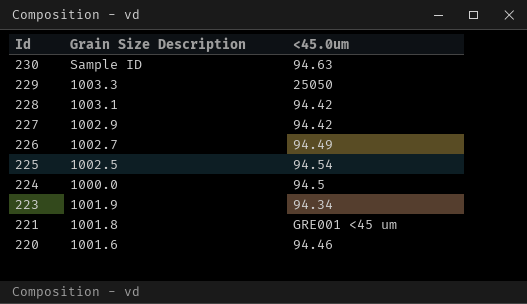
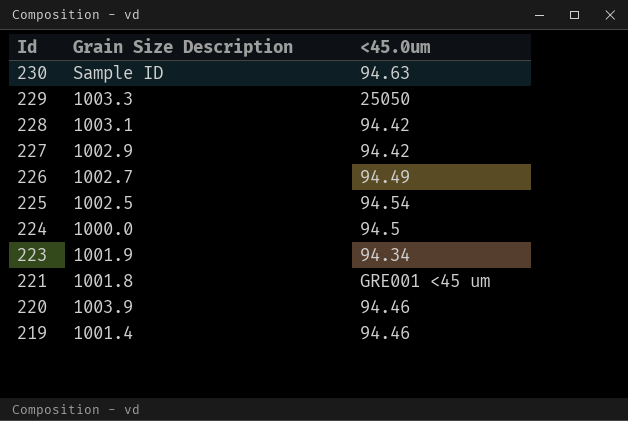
220 | Grain Size Description: 1001.6 -> 1003.9
row 219: none -> 1001.4 | 94.46

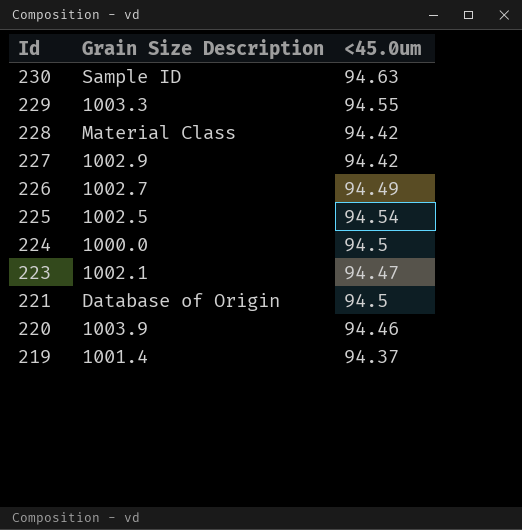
229 | <45.0um: 25050 -> 94.55
228 | Grain Size Description: 1003.1 -> Material Class
223 | Grain Size Description: 1001.9 -> 1002.1
223 | <45.0um: 94.34 -> 94.47
221 | Grain Size Description: 1001.8 -> Database of Origin
221 | <45.0um: GRE001 <45 um -> 94.5
219 | <45.0um: 94.46 -> 94.37

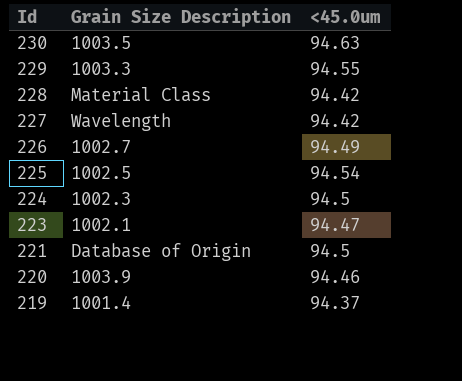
230 | Grain Size Description: Sample ID -> 1003.5
227 | Grain Size Description: 1002.9 -> Wavelength
224 | Grain Size Description: 1000.0 -> 1002.3

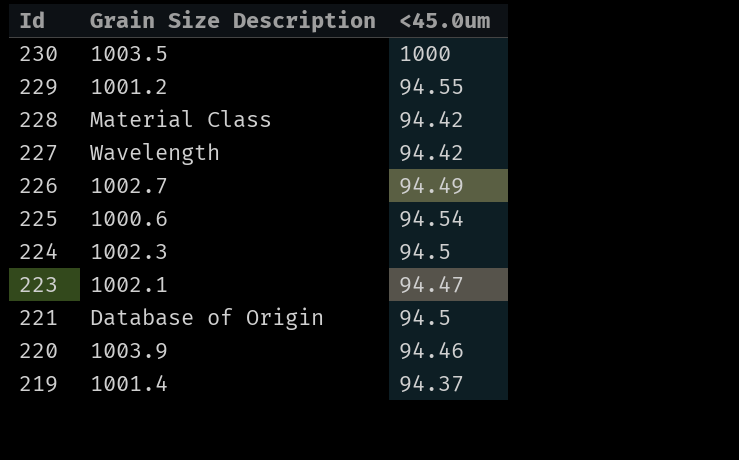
230 | <45.0um: 94.63 -> 1000
229 | Grain Size Description: 1003.3 -> 1001.2
225 | Grain Size Description: 1002.5 -> 1000.6

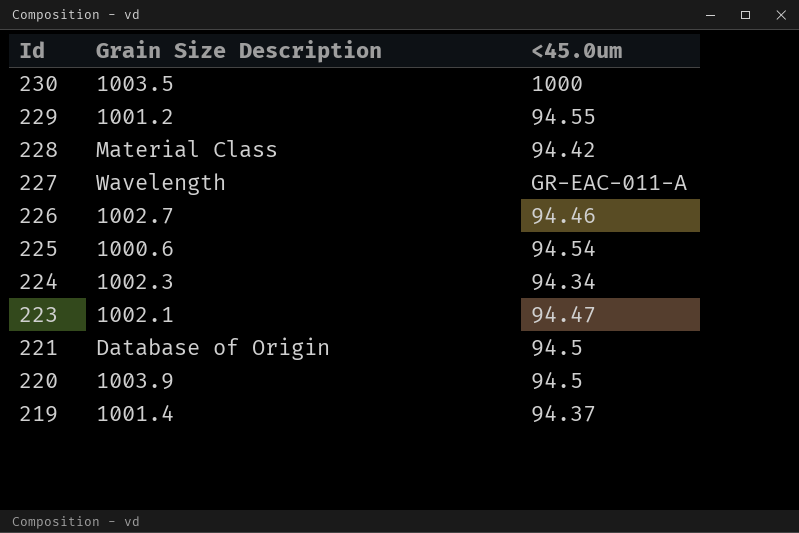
227 | <45.0um: 94.42 -> GR-EAC-011-A
226 | <45.0um: 94.49 -> 94.46
224 | <45.0um: 94.5 -> 94.34
220 | <45.0um: 94.46 -> 94.5

